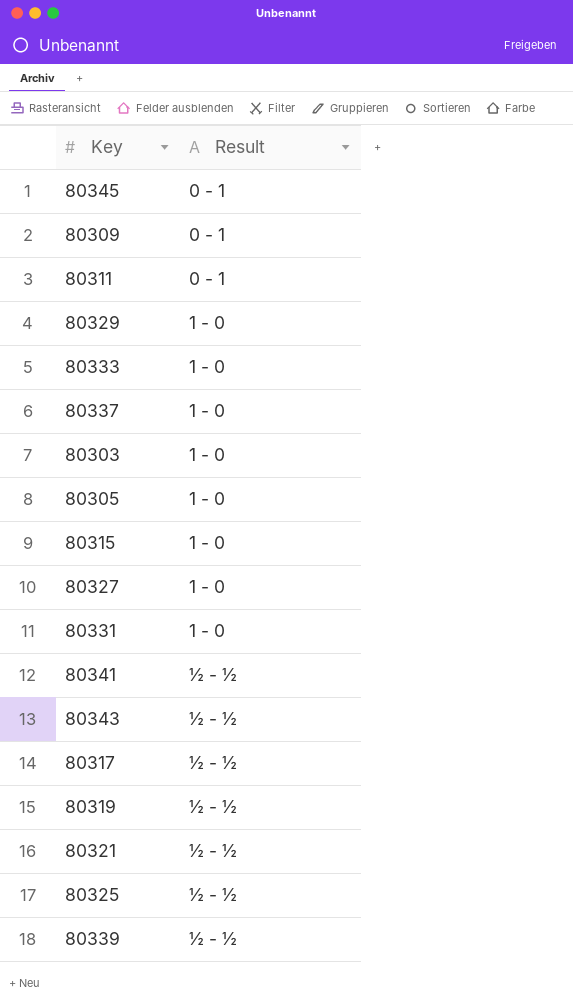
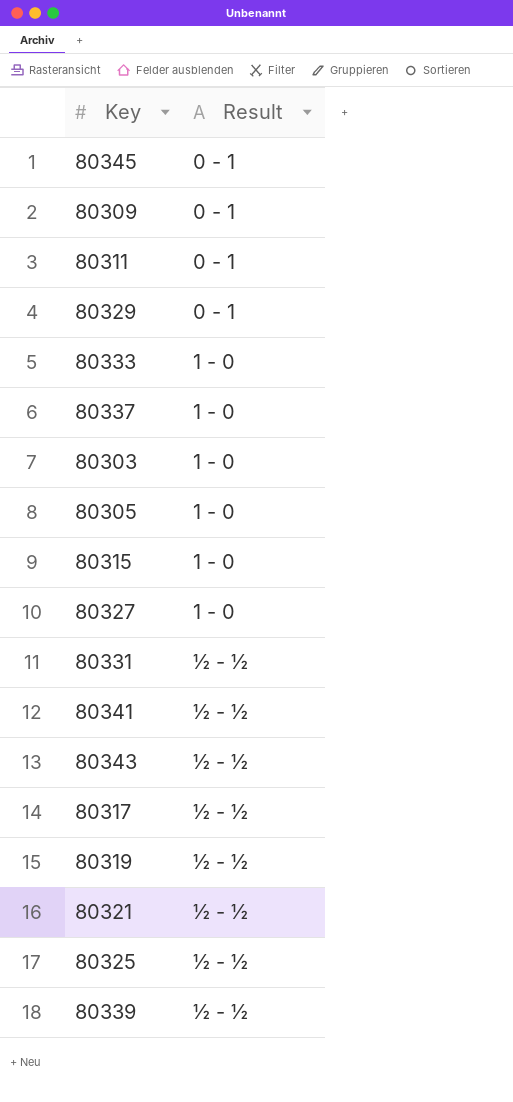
80329 | Result: 1 - 0 -> 0 - 1
80331 | Result: 1 - 0 -> ½ - ½

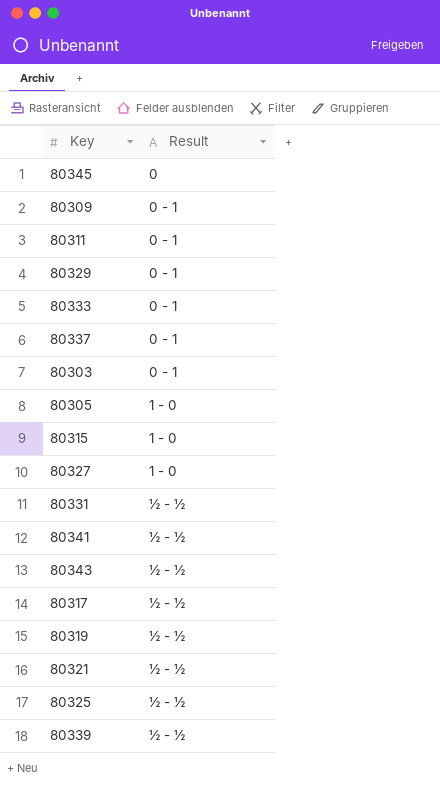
80345 | Result: 0 - 1 -> 0
80333 | Result: 1 - 0 -> 0 - 1
80337 | Result: 1 - 0 -> 0 - 1
80303 | Result: 1 - 0 -> 0 - 1

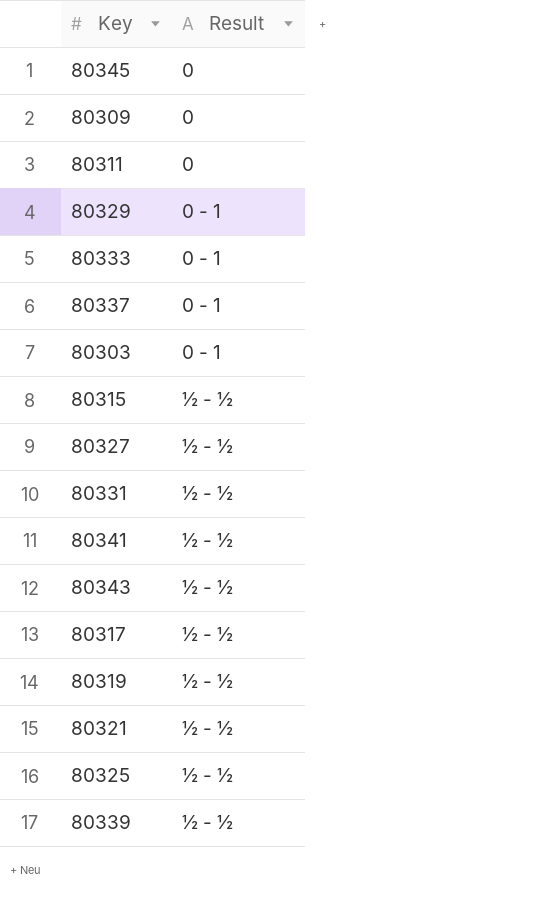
row 80305: 1 - 0 -> none
80309 | Result: 0 - 1 -> 0
80311 | Result: 0 - 1 -> 0
80315 | Result: 1 - 0 -> ½ - ½
80327 | Result: 1 - 0 -> ½ - ½

